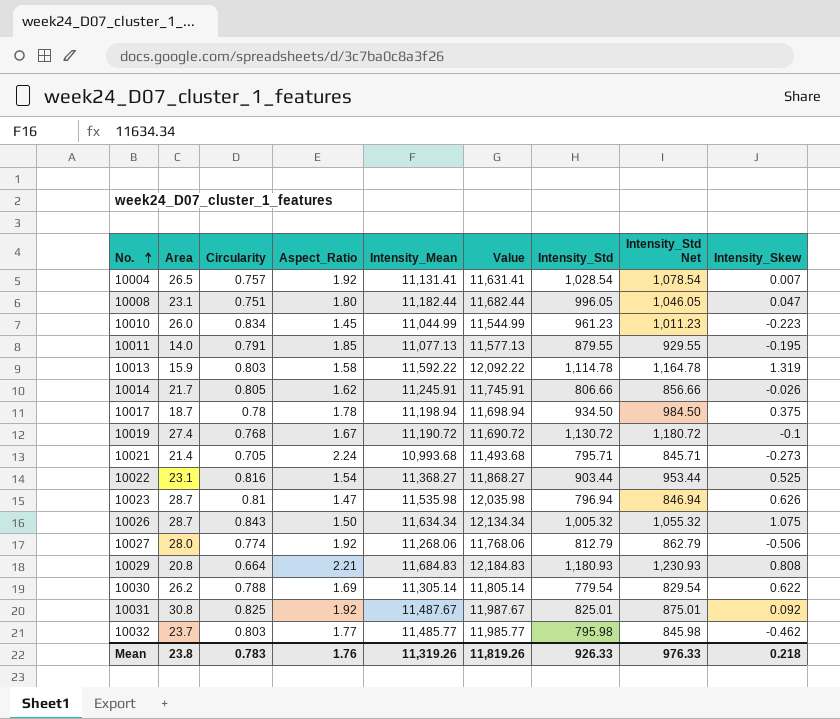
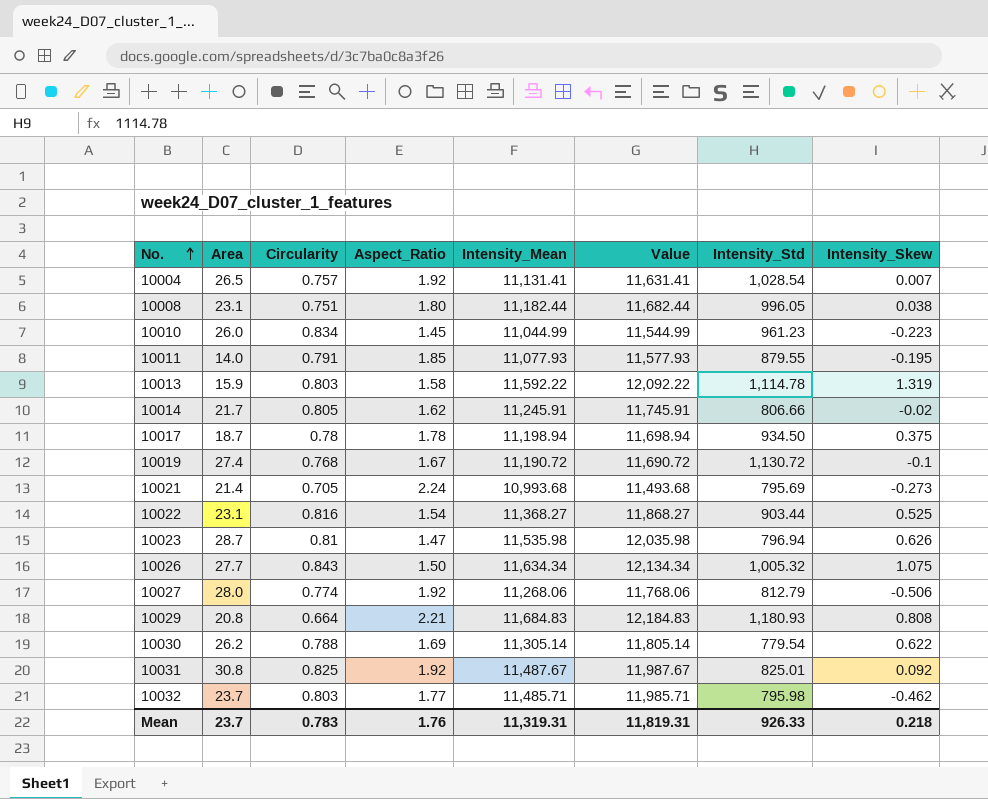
column Intensity_Std Net | formula: [Intensity_Std] + 50 -> none
10008 | Intensity_Skew: 0.047 -> 0.038
10011 | Intensity_Mean: 11,077.13 -> 11,077.93
10011 | Value: 11,577.13 -> 11,577.93
10014 | Intensity_Skew: -0.026 -> -0.02
10021 | Intensity_Std: 795.71 -> 795.69
10026 | Area: 28.7 -> 27.7
10032 | Intensity_Mean: 11,485.77 -> 11,485.71
10032 | Value: 11,985.77 -> 11,985.71
Mean | Area: 23.8 -> 23.7
Mean | Intensity_Mean: 11,319.26 -> 11,319.31
Mean | Value: 11,819.26 -> 11,819.31

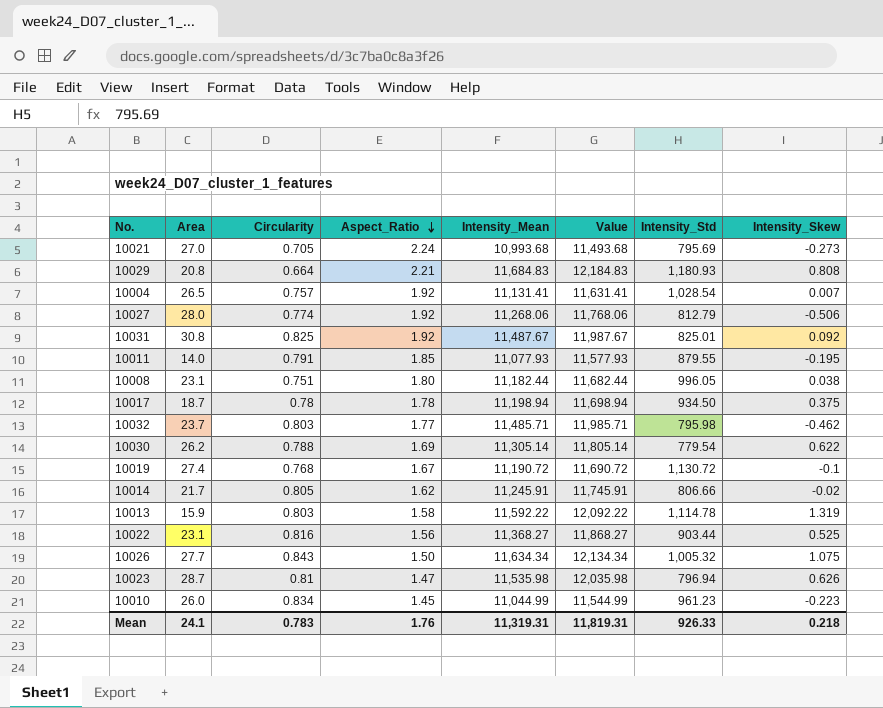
row order: No. ascending -> Aspect_Ratio descending
10021 | Area: 21.4 -> 27.0
10022 | Aspect_Ratio: 1.54 -> 1.56
Mean | Area: 23.7 -> 24.1

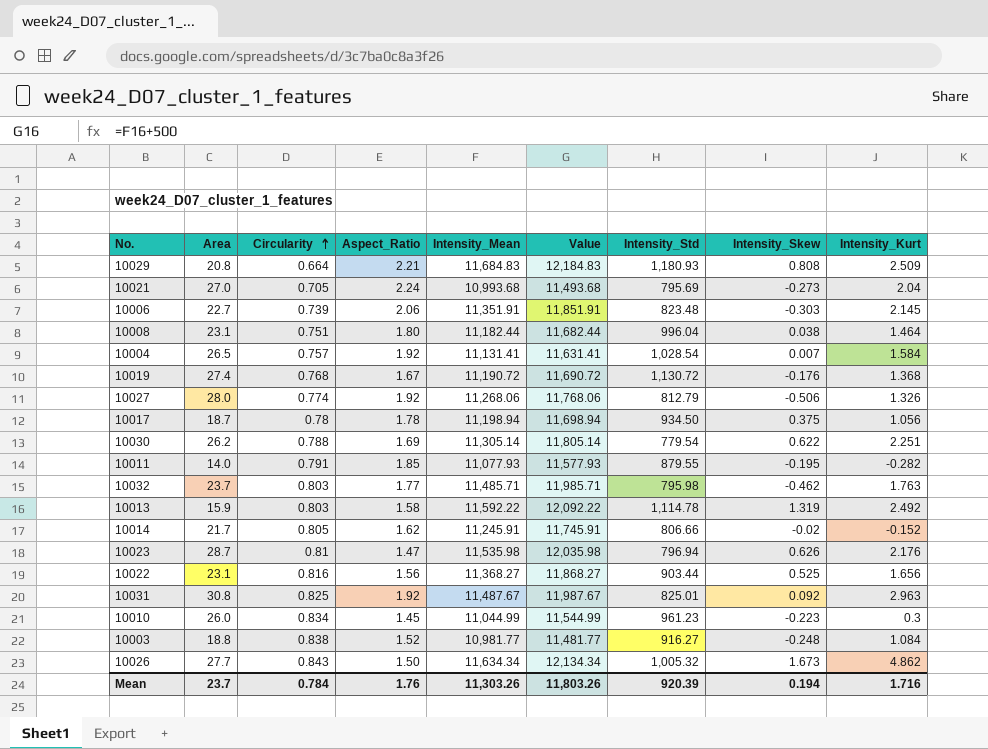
row order: Aspect_Ratio descending -> Circularity ascending
column Intensity_Kurt | position: none -> 9
row 10006: none -> 22.7 | 0.739 | 2.06 | 11,351.91 | 11,851.91 | 823.48 | -0.303 | 2.145
10008 | Intensity_Std: 996.05 -> 996.04
10019 | Intensity_Skew: -0.1 -> -0.176
row 10003: none -> 18.8 | 0.838 | 1.52 | 10,981.77 | 11,481.77 | 916.27 | -0.248 | 1.084
10026 | Intensity_Skew: 1.075 -> 1.673
Mean | Area: 24.1 -> 23.7
Mean | Circularity: 0.783 -> 0.784
Mean | Intensity_Mean: 11,319.31 -> 11,303.26
Mean | Value: 11,819.31 -> 11,803.26
Mean | Intensity_Std: 926.33 -> 920.39
Mean | Intensity_Skew: 0.218 -> 0.194

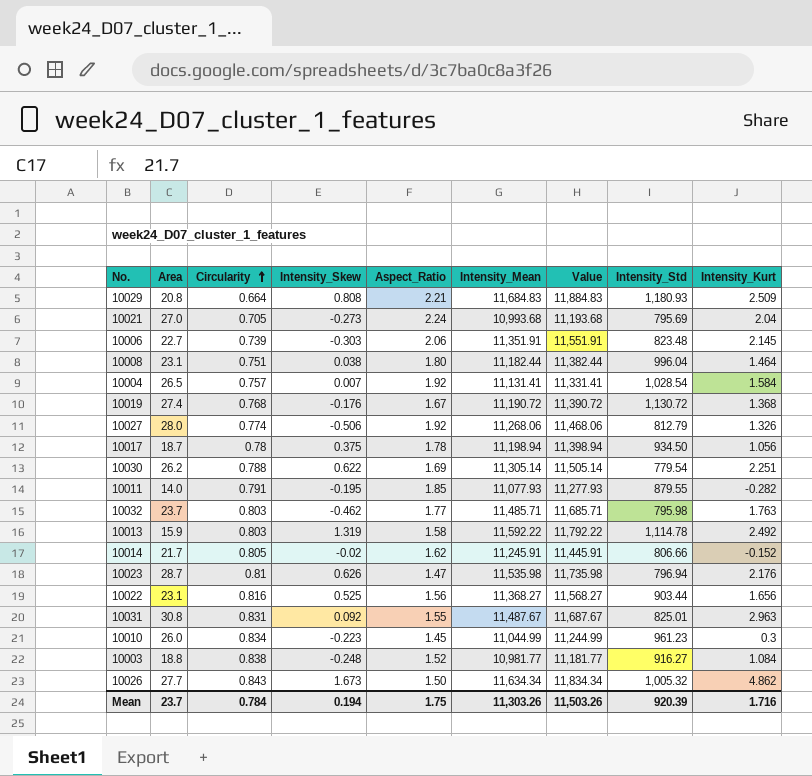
column Intensity_Skew | position: 8 -> 4
column Value | formula: [Intensity_Mean] + 500 -> [Intensity_Mean] + 200
10031 | Circularity: 0.825 -> 0.831
10031 | Aspect_Ratio: 1.92 -> 1.55
Mean | Aspect_Ratio: 1.76 -> 1.75
Mean | Value: 11,803.26 -> 11,503.26

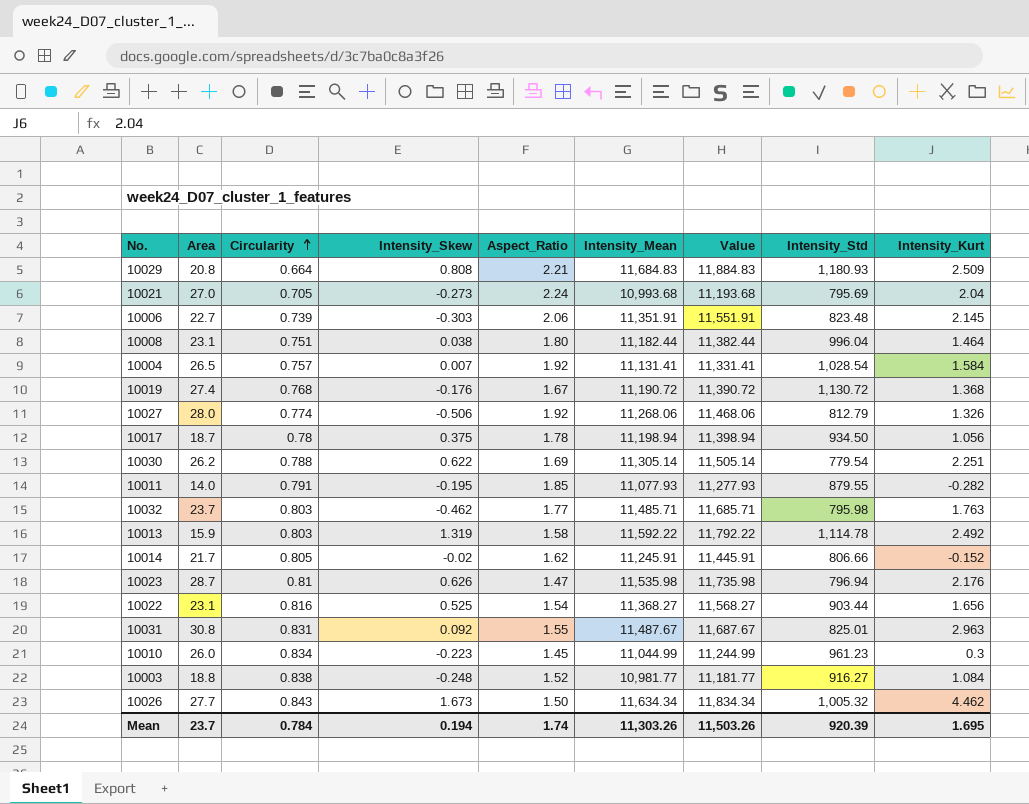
10022 | Aspect_Ratio: 1.56 -> 1.54
10026 | Intensity_Kurt: 4.862 -> 4.462
Mean | Aspect_Ratio: 1.75 -> 1.74
Mean | Intensity_Kurt: 1.716 -> 1.695

